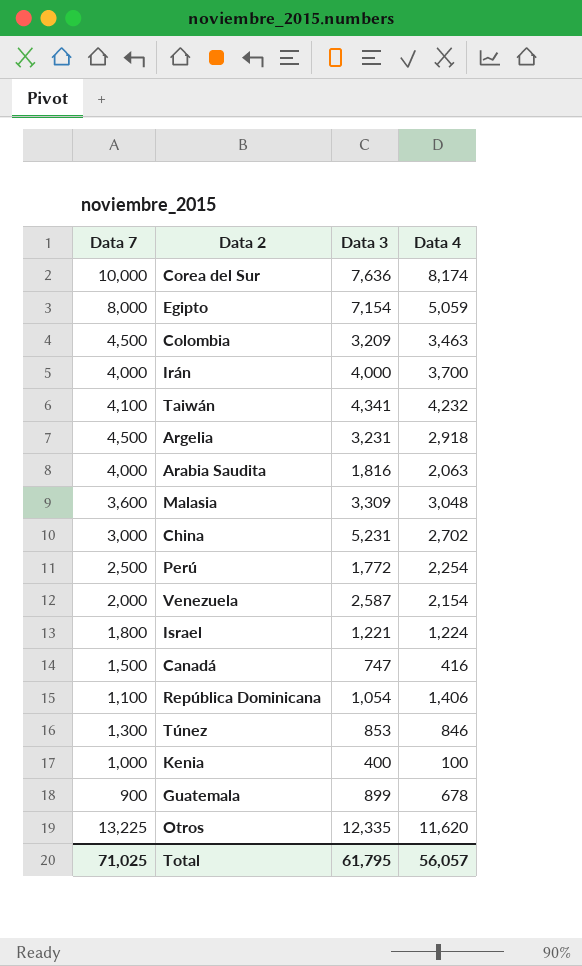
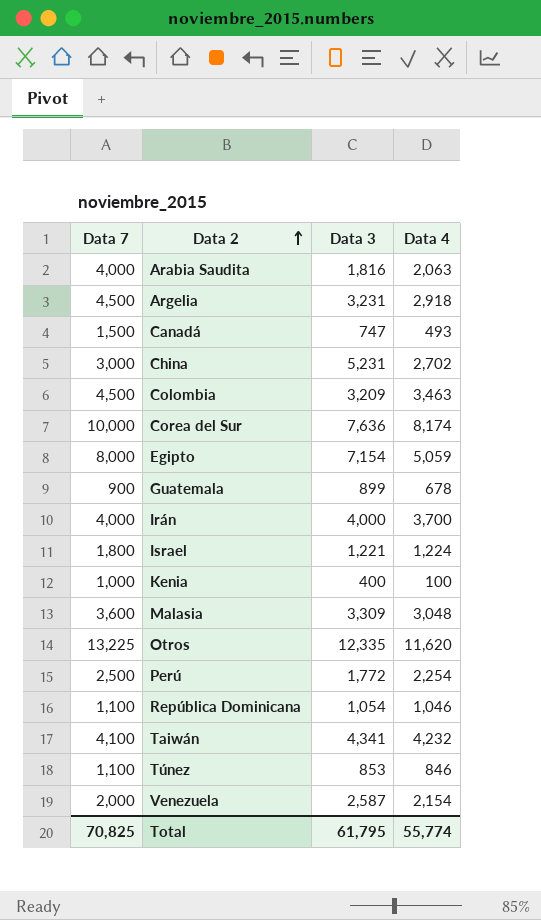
row order: none -> Data 2 ascending
Canadá | Data 4: 416 -> 493
República Dominicana | Data 4: 1,406 -> 1,046
Túnez | Data 7: 1,300 -> 1,100
Total | Data 7: 71,025 -> 70,825
Total | Data 4: 56,057 -> 55,774

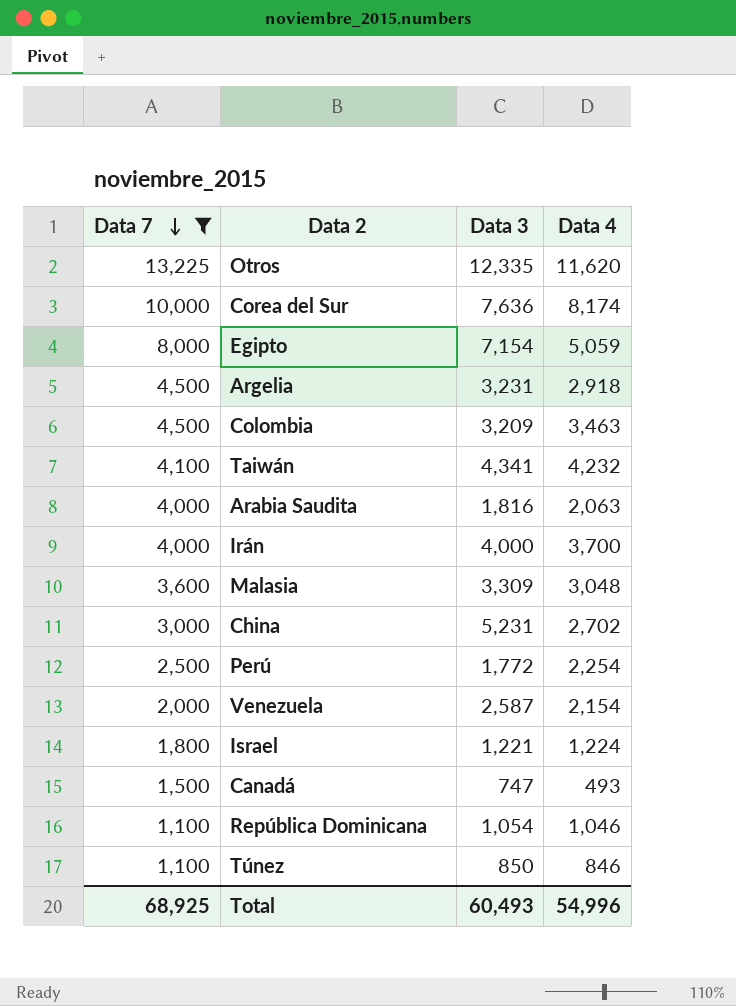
filter: none -> Data 7 >= 1,100
row order: Data 2 ascending -> Data 7 descending
Túnez | Data 3: 853 -> 850
Total | Data 7: 70,825 -> 68,925
Total | Data 3: 61,795 -> 60,493
Total | Data 4: 55,774 -> 54,996

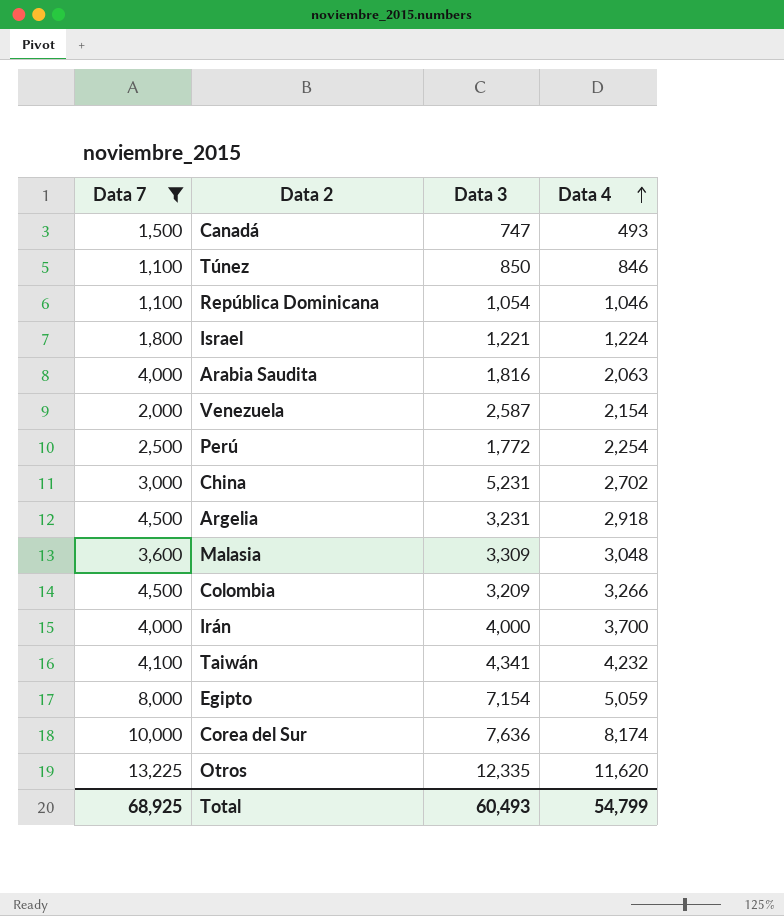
row order: Data 7 descending -> Data 4 ascending
Colombia | Data 4: 3,463 -> 3,266
Total | Data 4: 54,996 -> 54,799

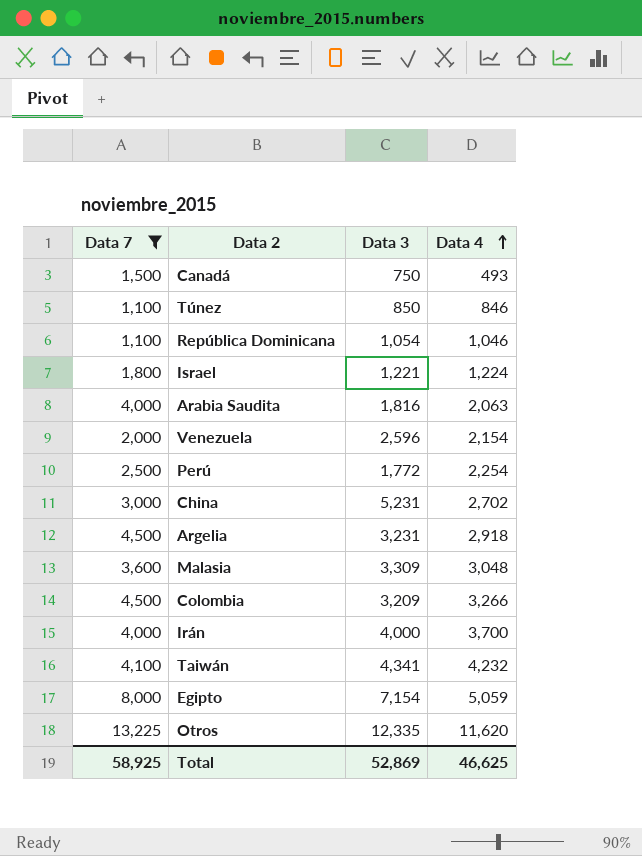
row Corea del Sur: 10,000 | 7,636 | 8,174 -> none
Canadá | Data 3: 747 -> 750
Venezuela | Data 3: 2,587 -> 2,596
Total | Data 7: 68,925 -> 58,925
Total | Data 3: 60,493 -> 52,869
Total | Data 4: 54,799 -> 46,625

